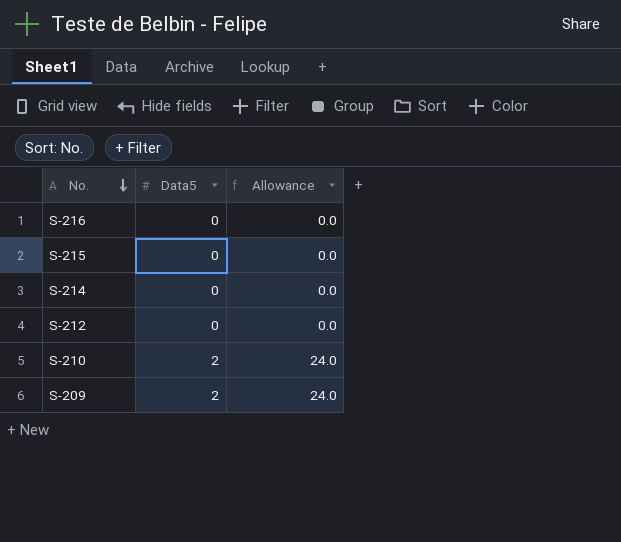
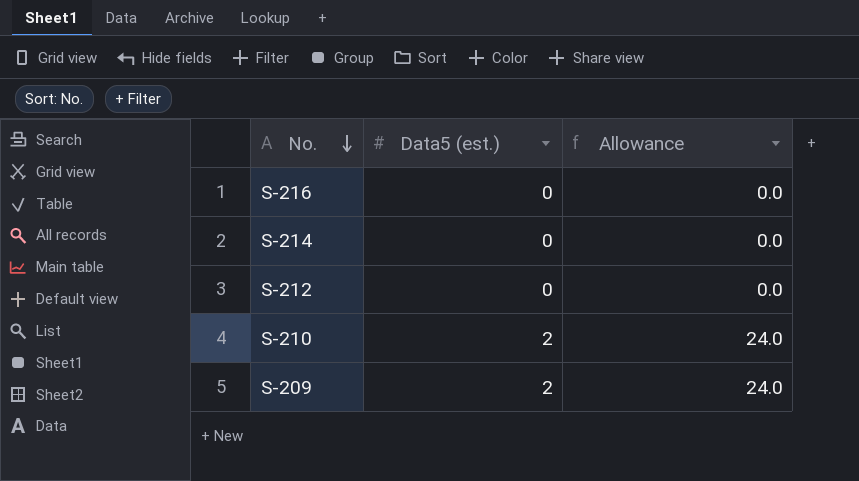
column name: Data5 -> Data5 (est.)
row S-215: 0 | 0.0 -> none

